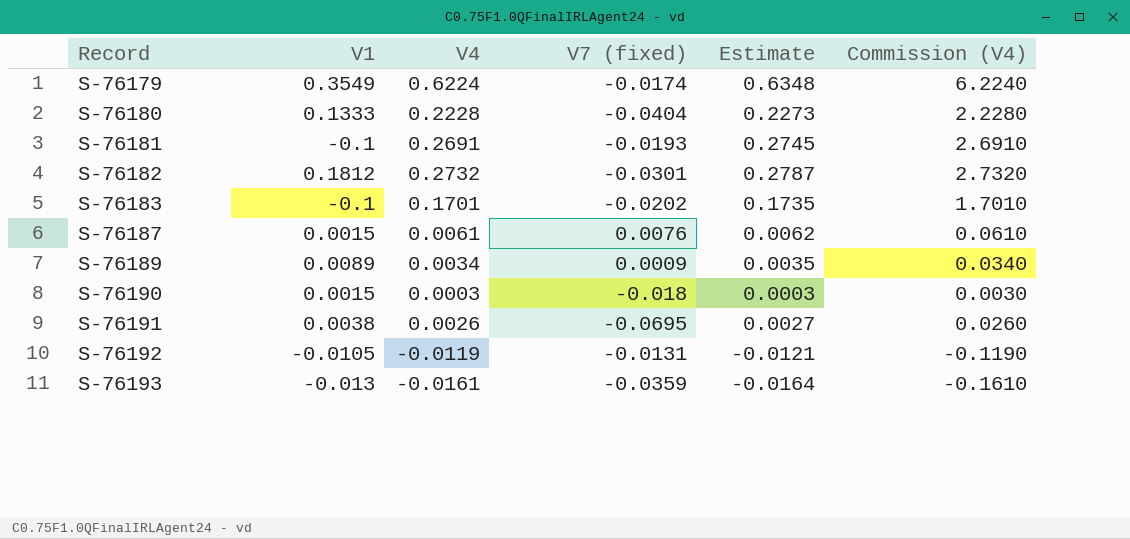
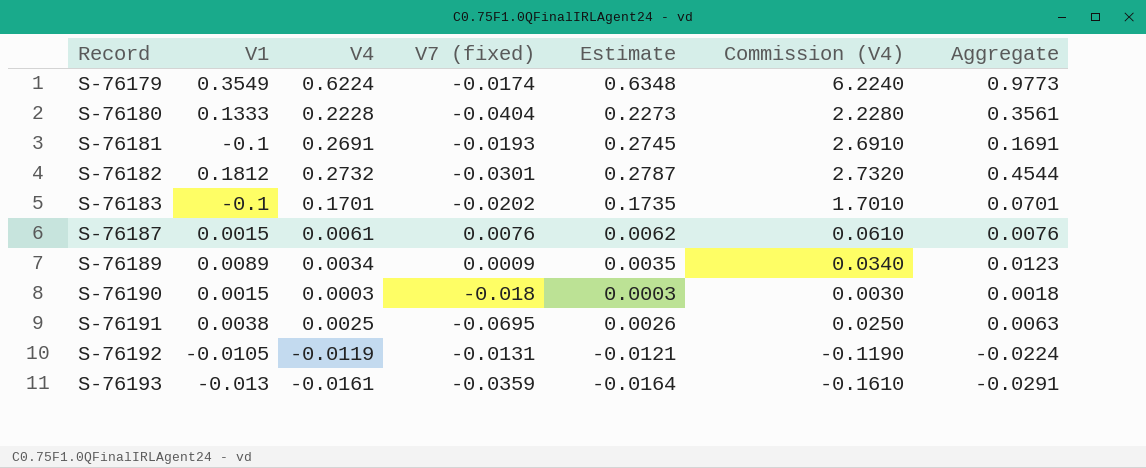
column Aggregate | formula: none -> [V1] + [V4]
S-76191 | V4: 0.0026 -> 0.0025
S-76191 | Estimate: 0.0027 -> 0.0026
S-76191 | Commission (V4): 0.0260 -> 0.0250

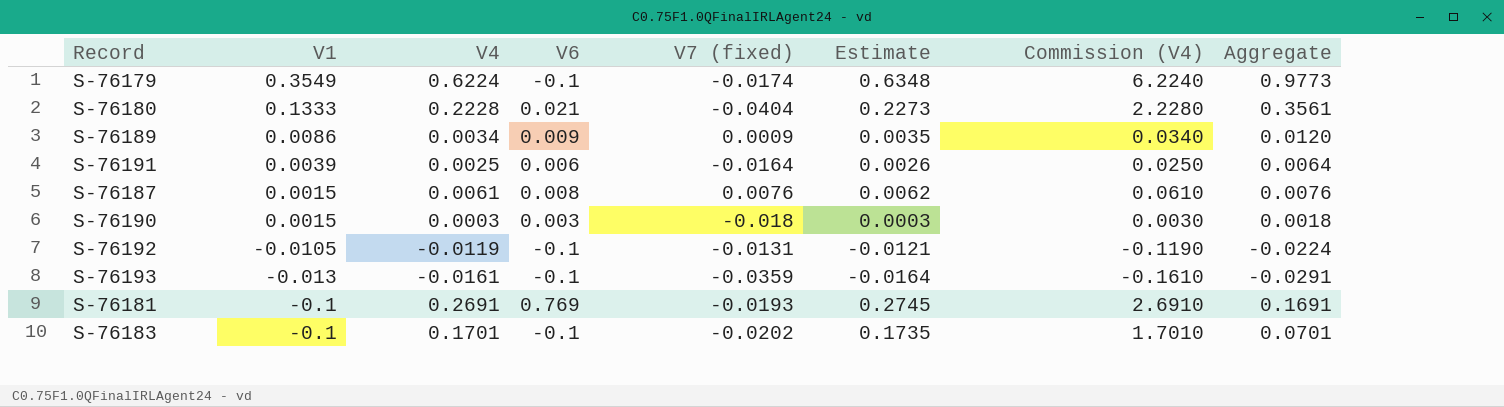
row order: Record ascending -> V1 descending
column V6 | position: none -> 4
row S-76182: 0.1812 | 0.2732 | -0.0301 | 0.2787 | 2.7320 | 0.4544 -> none
S-76189 | V1: 0.0089 -> 0.0086
S-76189 | Aggregate: 0.0123 -> 0.0120
S-76191 | V1: 0.0038 -> 0.0039
S-76191 | V7 (fixed): -0.0695 -> -0.0164
S-76191 | Aggregate: 0.0063 -> 0.0064

